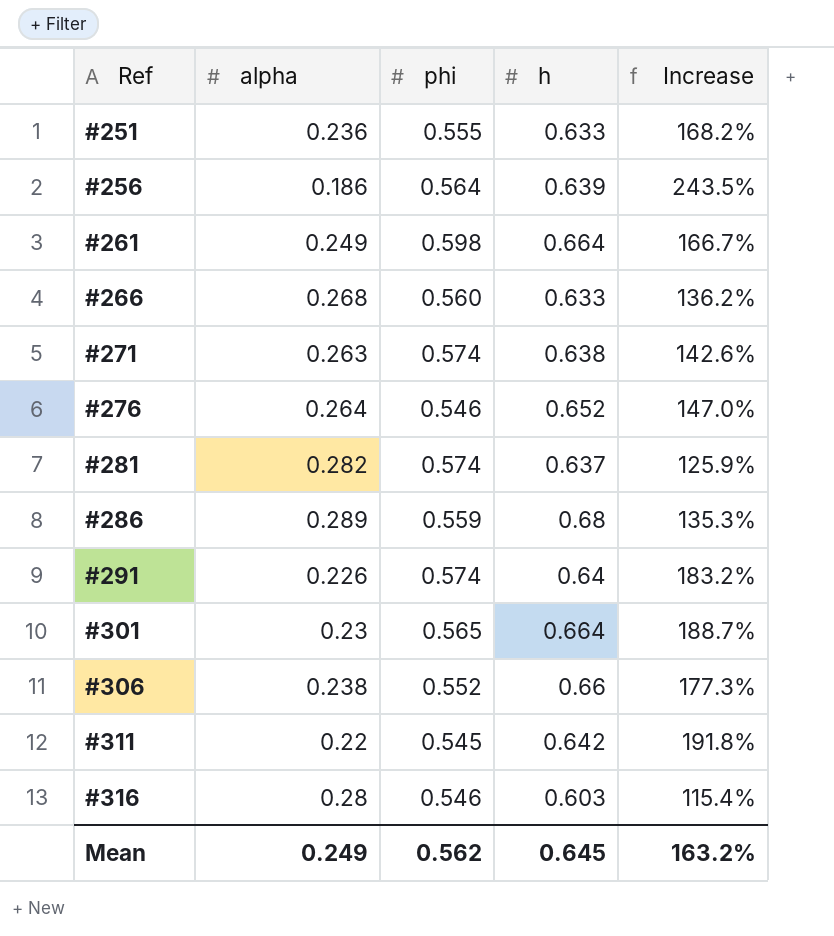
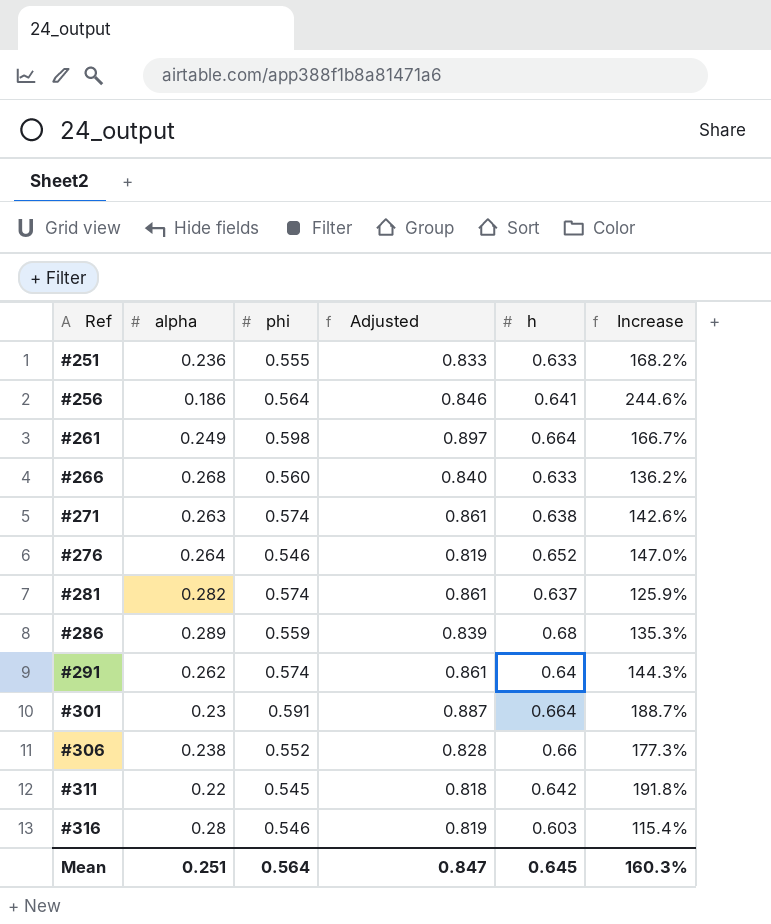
column Adjusted | formula: none -> [phi] * 1.5
#256 | h: 0.639 -> 0.641
#256 | Increase: 243.5% -> 244.6%
#291 | alpha: 0.226 -> 0.262
#291 | Increase: 183.2% -> 144.3%
#301 | phi: 0.565 -> 0.591
Mean | alpha: 0.249 -> 0.251
Mean | phi: 0.562 -> 0.564
Mean | Increase: 163.2% -> 160.3%

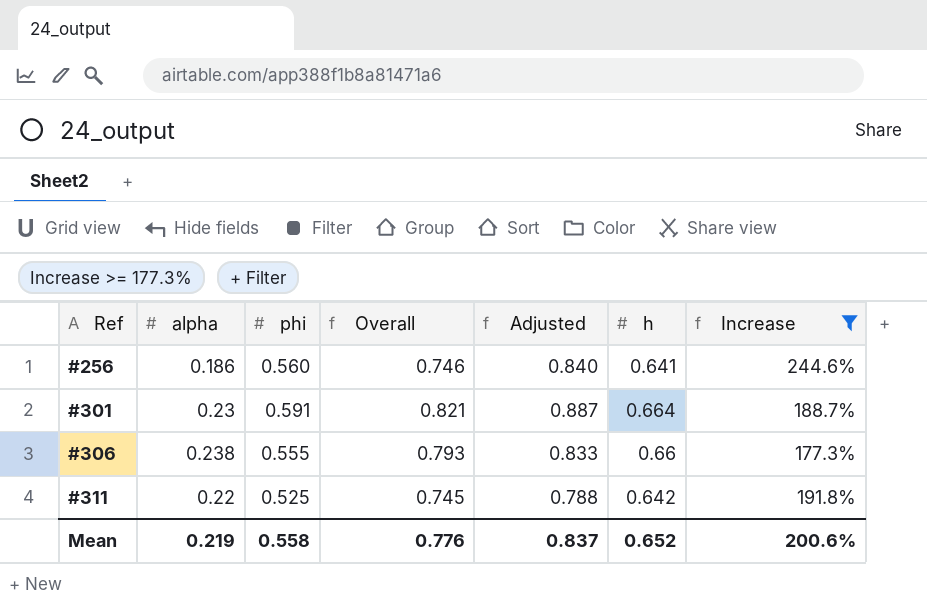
filter: none -> Increase >= 177.3%
column Overall | formula: none -> [alpha] + [phi]
#256 | phi: 0.564 -> 0.560
#256 | Adjusted: 0.846 -> 0.840
#306 | phi: 0.552 -> 0.555
#306 | Adjusted: 0.828 -> 0.833
#311 | phi: 0.545 -> 0.525
#311 | Adjusted: 0.818 -> 0.788
Mean | alpha: 0.251 -> 0.219
Mean | phi: 0.564 -> 0.558
Mean | Adjusted: 0.847 -> 0.837
Mean | h: 0.645 -> 0.652
Mean | Increase: 160.3% -> 200.6%

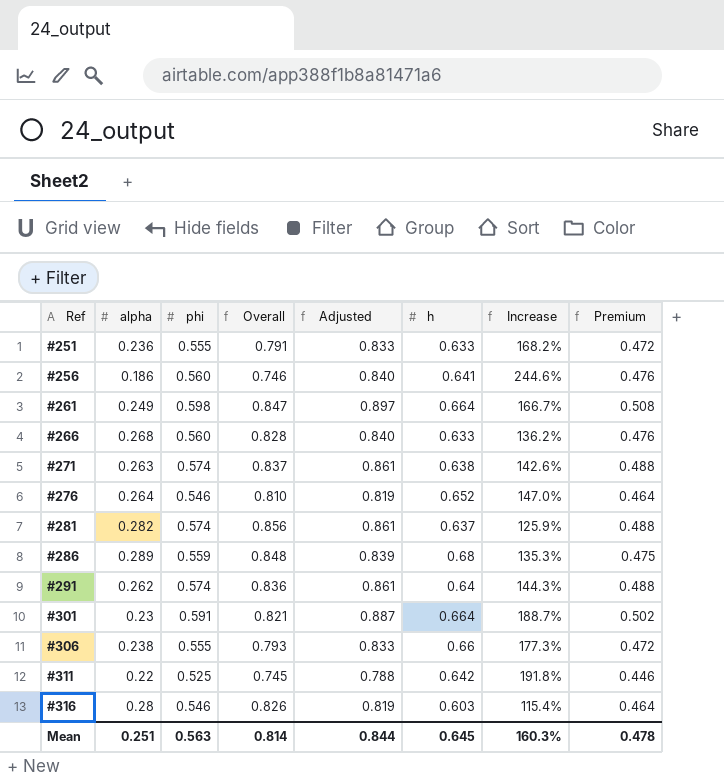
filter: Increase >= 177.3% -> none
column Premium | formula: none -> [phi] * 0.85
Mean | alpha: 0.219 -> 0.251
Mean | phi: 0.558 -> 0.563
Mean | Overall: 0.776 -> 0.814
Mean | Adjusted: 0.837 -> 0.844
Mean | h: 0.652 -> 0.645
Mean | Increase: 200.6% -> 160.3%

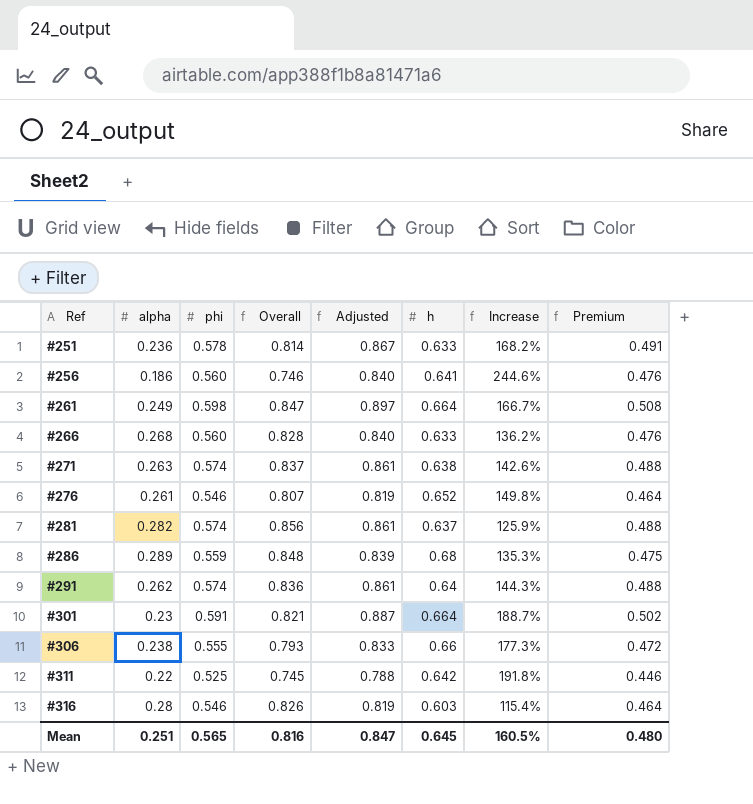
#251 | phi: 0.555 -> 0.578
#251 | Overall: 0.791 -> 0.814
#251 | Adjusted: 0.833 -> 0.867
#251 | Premium: 0.472 -> 0.491
#276 | alpha: 0.264 -> 0.261
#276 | Overall: 0.810 -> 0.807
#276 | Increase: 147.0% -> 149.8%
Mean | phi: 0.563 -> 0.565
Mean | Overall: 0.814 -> 0.816
Mean | Adjusted: 0.844 -> 0.847
Mean | Increase: 160.3% -> 160.5%
Mean | Premium: 0.478 -> 0.480

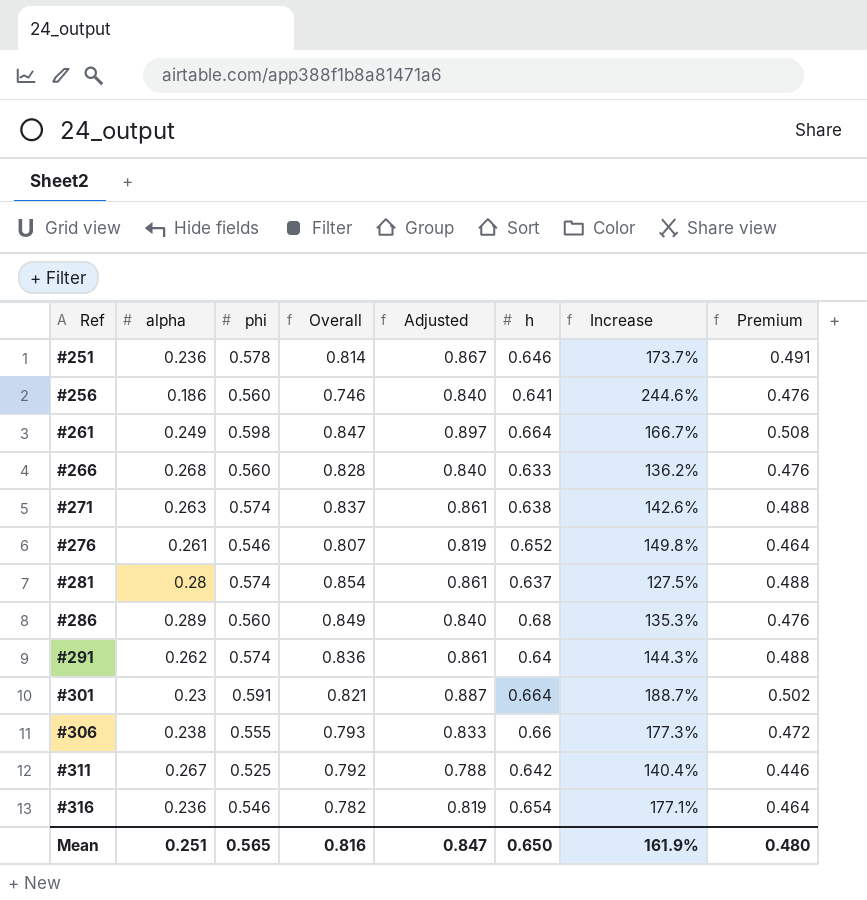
#251 | h: 0.633 -> 0.646
#251 | Increase: 168.2% -> 173.7%
#281 | alpha: 0.282 -> 0.28
#281 | Overall: 0.856 -> 0.854
#281 | Increase: 125.9% -> 127.5%
#286 | phi: 0.559 -> 0.560
#286 | Overall: 0.848 -> 0.849
#286 | Adjusted: 0.839 -> 0.840
#286 | Premium: 0.475 -> 0.476
#311 | alpha: 0.22 -> 0.267
#311 | Overall: 0.745 -> 0.792
#311 | Increase: 191.8% -> 140.4%
#316 | alpha: 0.28 -> 0.236
#316 | Overall: 0.826 -> 0.782
#316 | h: 0.603 -> 0.654
#316 | Increase: 115.4% -> 177.1%
Mean | h: 0.645 -> 0.650
Mean | Increase: 160.5% -> 161.9%

